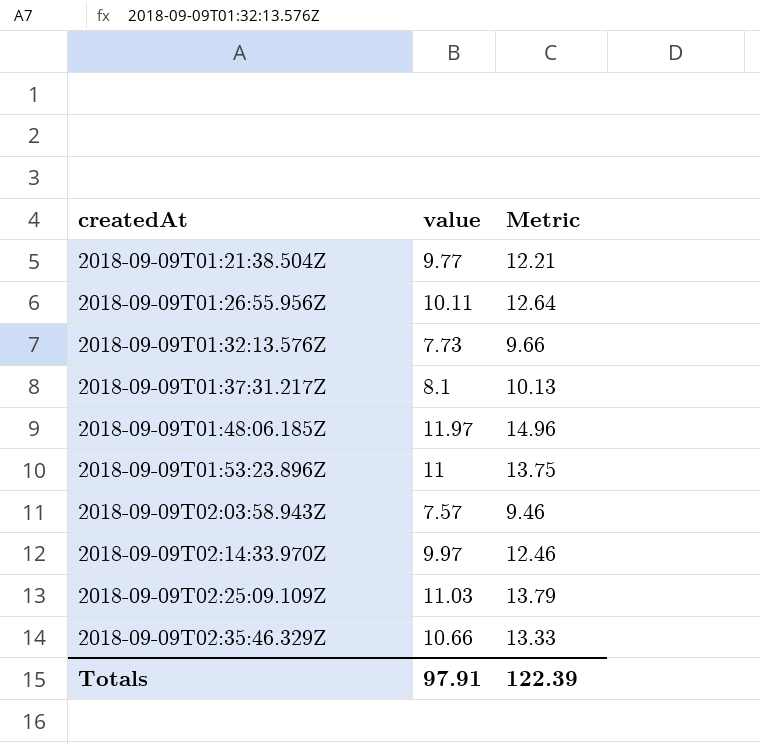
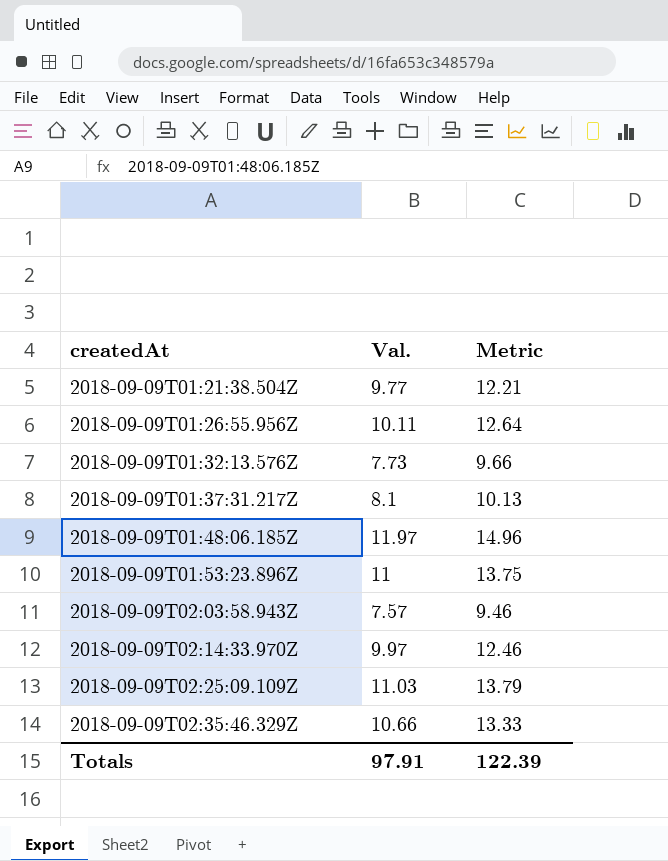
column name: value -> Val.

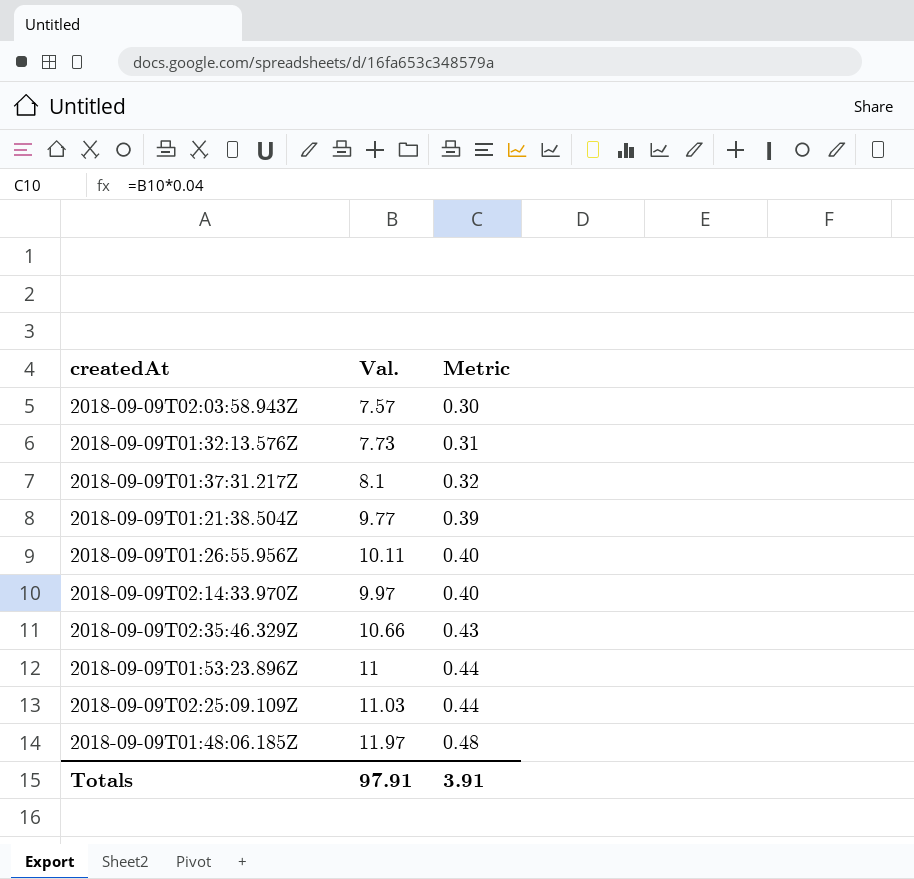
row order: createdAt ascending -> Metric ascending
column Metric | formula: [Val.] * 1.25 -> [Val.] * 0.04
Totals | Metric: 122.39 -> 3.91

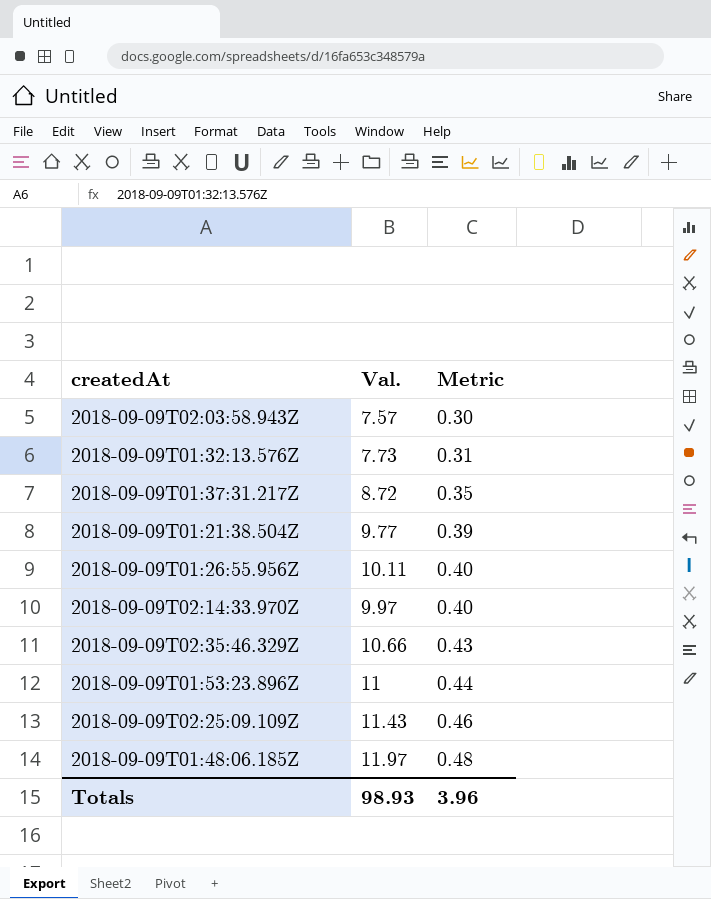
2018-09-09T01:37:31.217Z | Val.: 8.1 -> 8.72
2018-09-09T01:37:31.217Z | Metric: 0.32 -> 0.35
2018-09-09T02:25:09.109Z | Val.: 11.03 -> 11.43
2018-09-09T02:25:09.109Z | Metric: 0.44 -> 0.46
Totals | Val.: 97.91 -> 98.93
Totals | Metric: 3.91 -> 3.96

